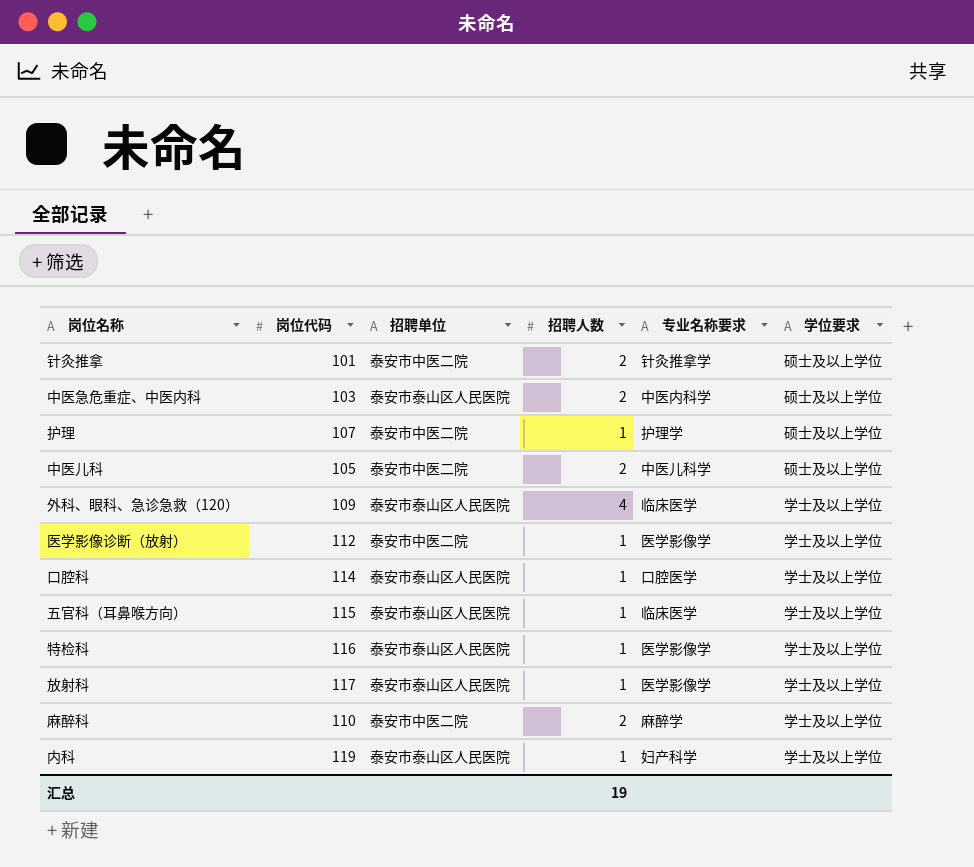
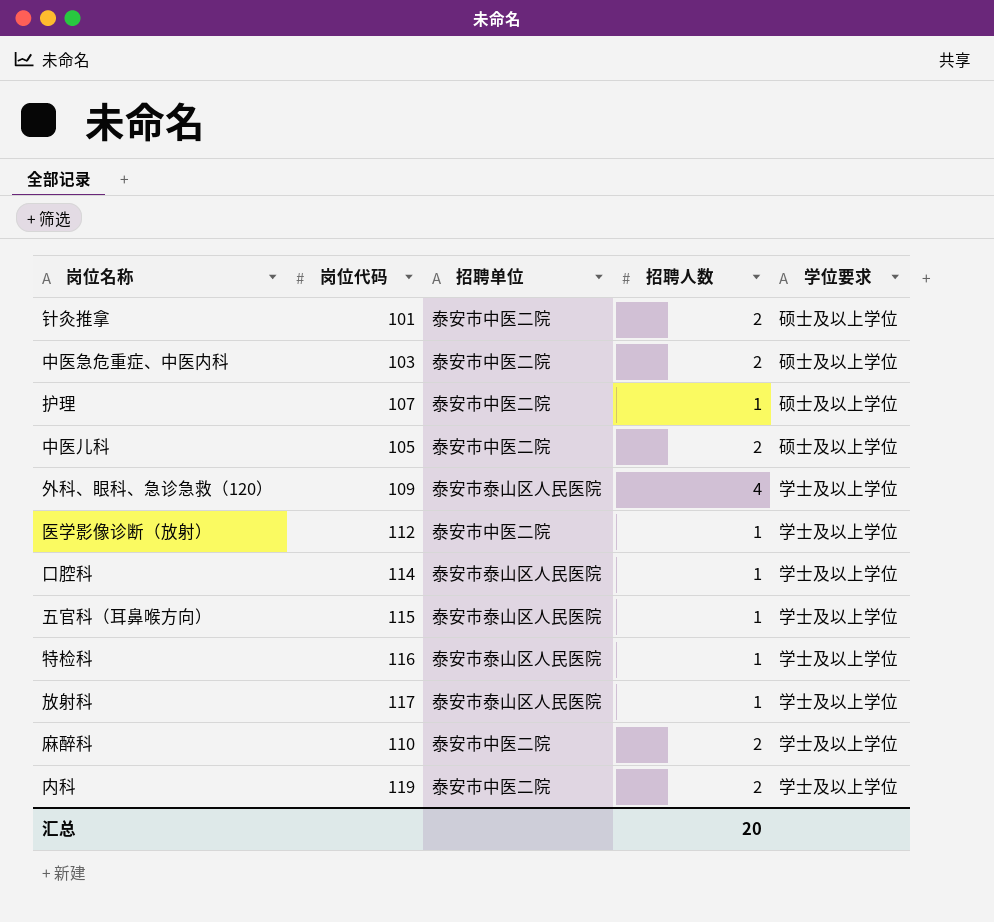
column 专业名称要求 | position: 5 -> none
中医急危重症、中医内科 | 招聘单位: 泰安市泰山区人民医院 -> 泰安市中医二院
内科 | 招聘单位: 泰安市泰山区人民医院 -> 泰安市中医二院
内科 | 招聘人数: 1 -> 2
汇总 | 招聘人数: 19 -> 20

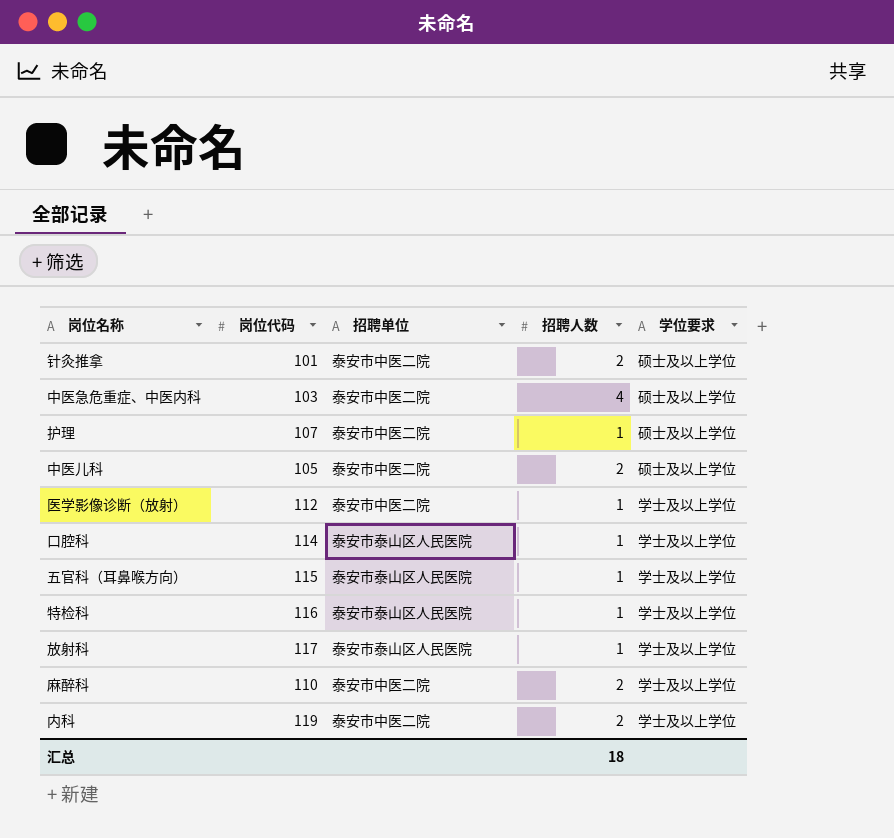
row 外科、眼科、急诊急救（120）: 109 | 泰安市泰山区人民医院 | 4 | 学士及以上学位 -> none
中医急危重症、中医内科 | 招聘人数: 2 -> 4
汇总 | 招聘人数: 20 -> 18

